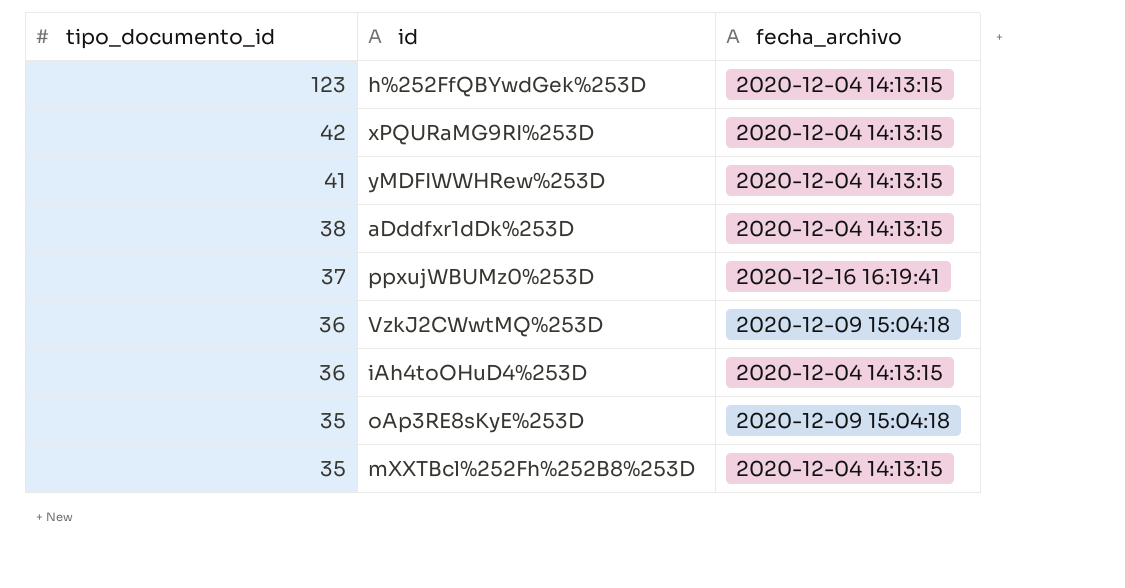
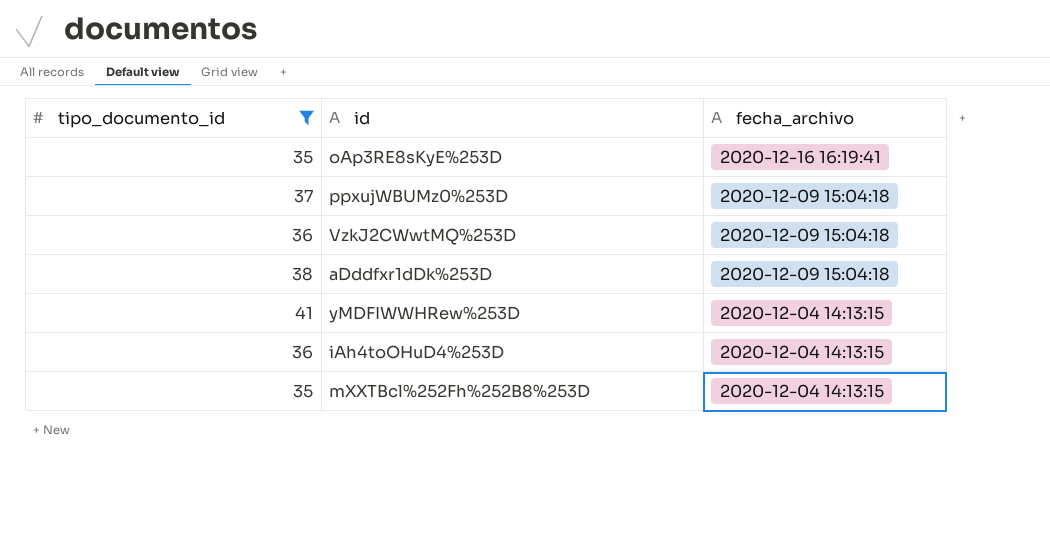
filter: none -> tipo_documento_id <= 41
row order: tipo_documento_id descending -> fecha_archivo descending
oAp3RE8sKyE%253D | fecha_archivo: 2020-12-09 15:04:18 -> 2020-12-16 16:19:41
ppxujWBUMz0%253D | fecha_archivo: 2020-12-16 16:19:41 -> 2020-12-09 15:04:18
aDddfxr1dDk%253D | fecha_archivo: 2020-12-04 14:13:15 -> 2020-12-09 15:04:18

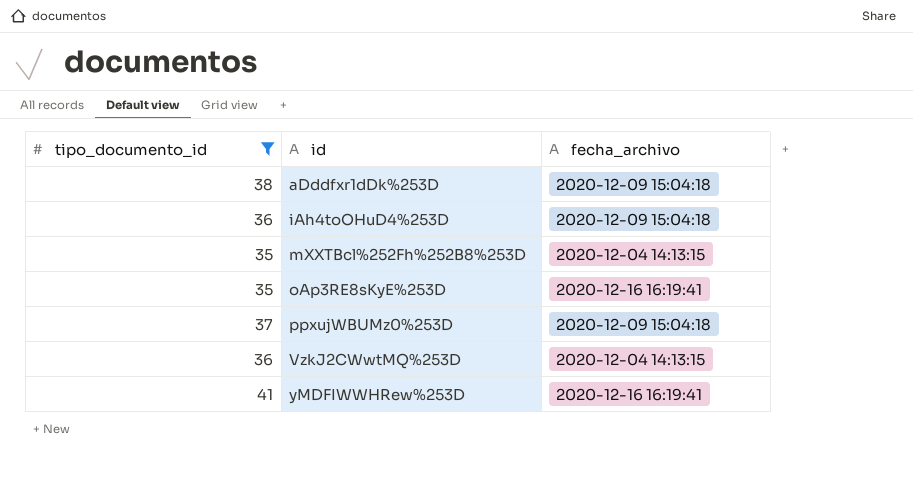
row order: fecha_archivo descending -> id ascending
iAh4toOHuD4%253D | fecha_archivo: 2020-12-04 14:13:15 -> 2020-12-09 15:04:18
VzkJ2CWwtMQ%253D | fecha_archivo: 2020-12-09 15:04:18 -> 2020-12-04 14:13:15
yMDFIWWHRew%253D | fecha_archivo: 2020-12-04 14:13:15 -> 2020-12-16 16:19:41

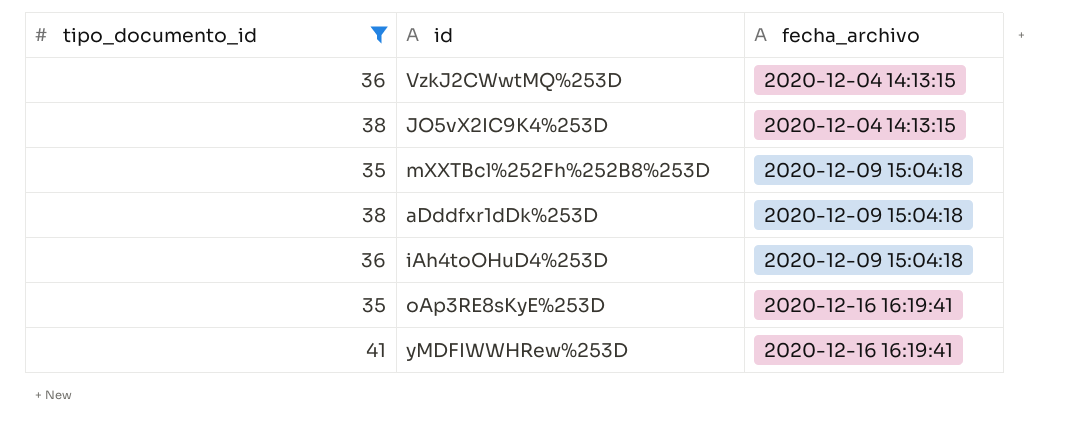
row order: id ascending -> fecha_archivo ascending
row ppxujWBUMz0%253D: 37 | 2020-12-09 15:04:18 -> none
row JO5vX2IC9K4%253D: none -> 38 | 2020-12-04 14:13:15
mXXTBcl%252Fh%252B8%253D | fecha_archivo: 2020-12-04 14:13:15 -> 2020-12-09 15:04:18

